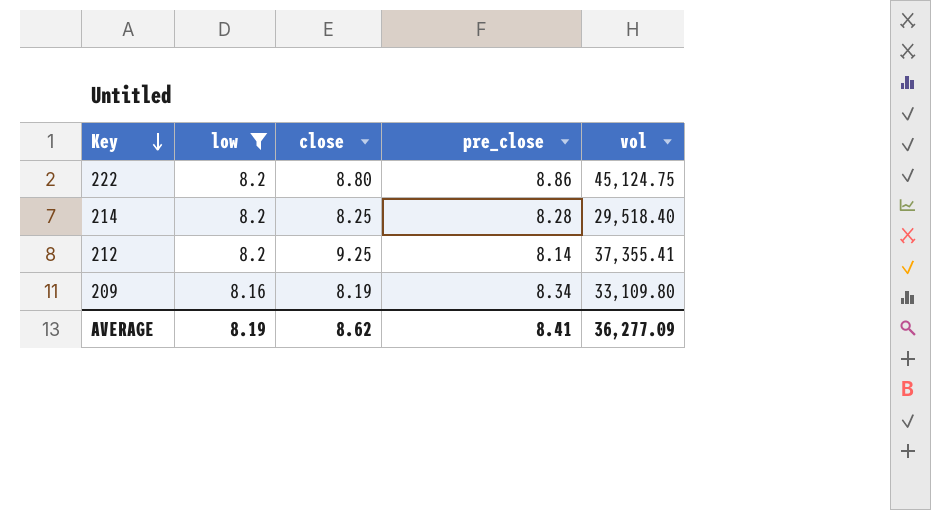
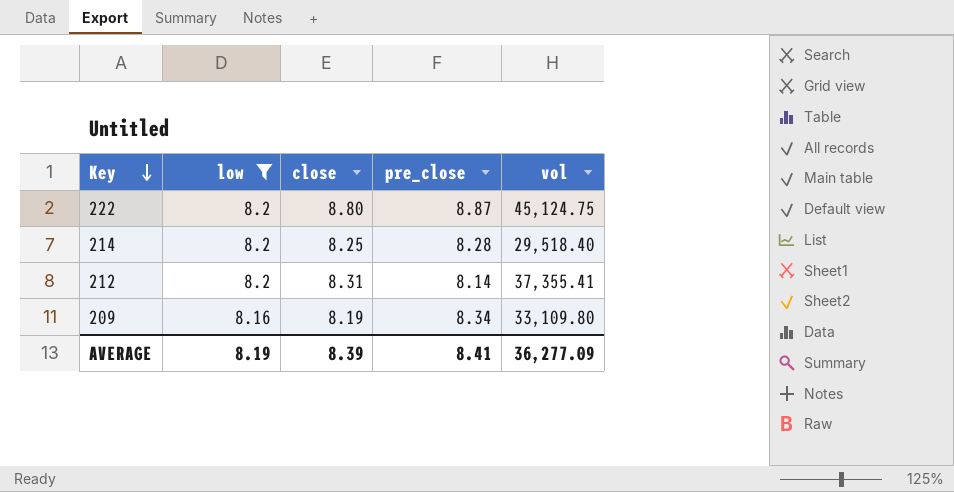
222 | pre_close: 8.86 -> 8.87
212 | close: 9.25 -> 8.31
AVERAGE | close: 8.62 -> 8.39

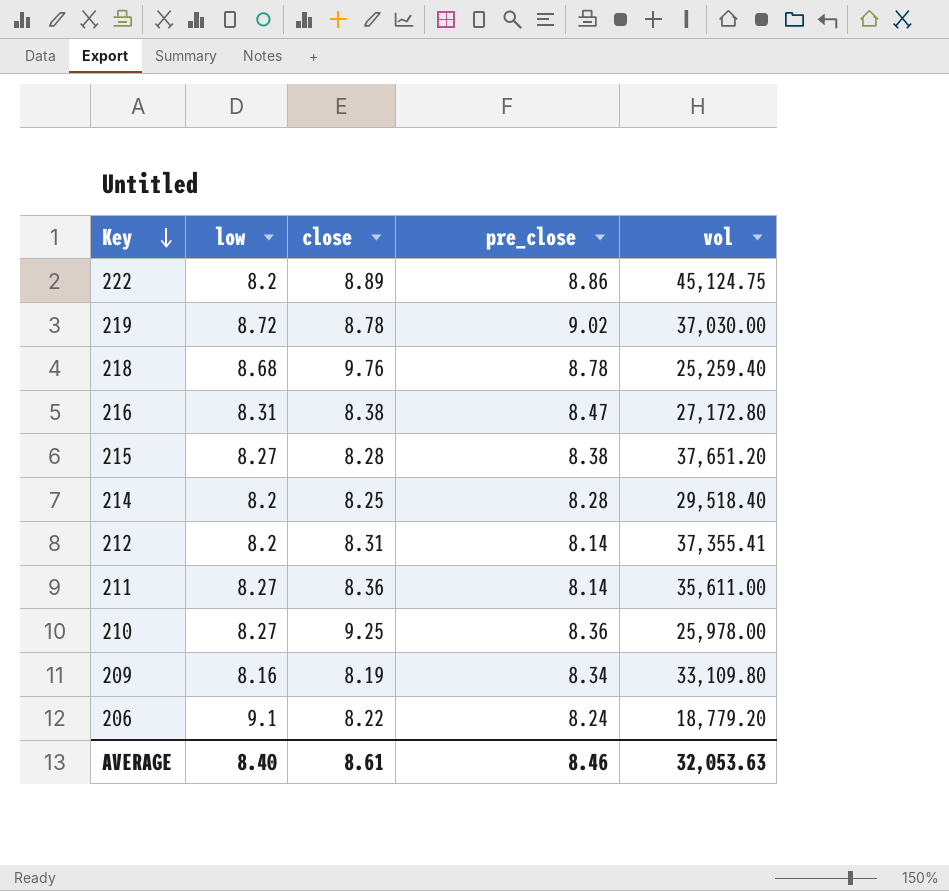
filter: low <= 8.2 -> none
222 | close: 8.80 -> 8.89
222 | pre_close: 8.87 -> 8.86
AVERAGE | low: 8.19 -> 8.40
AVERAGE | close: 8.39 -> 8.61
AVERAGE | pre_close: 8.41 -> 8.46
AVERAGE | vol: 36,277.09 -> 32,053.63

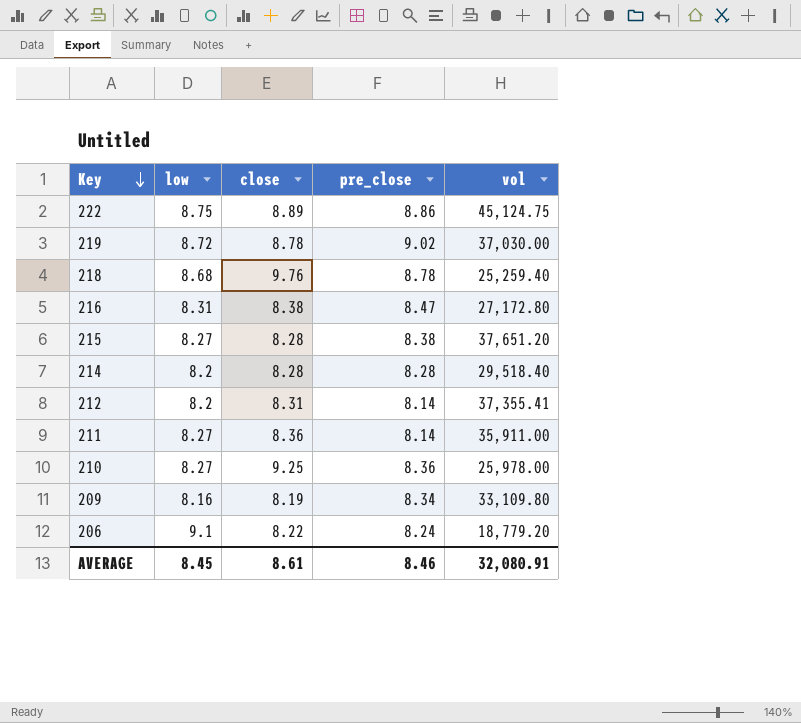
222 | low: 8.2 -> 8.75
214 | close: 8.25 -> 8.28
211 | vol: 35,611.00 -> 35,911.00
AVERAGE | low: 8.40 -> 8.45
AVERAGE | vol: 32,053.63 -> 32,080.91

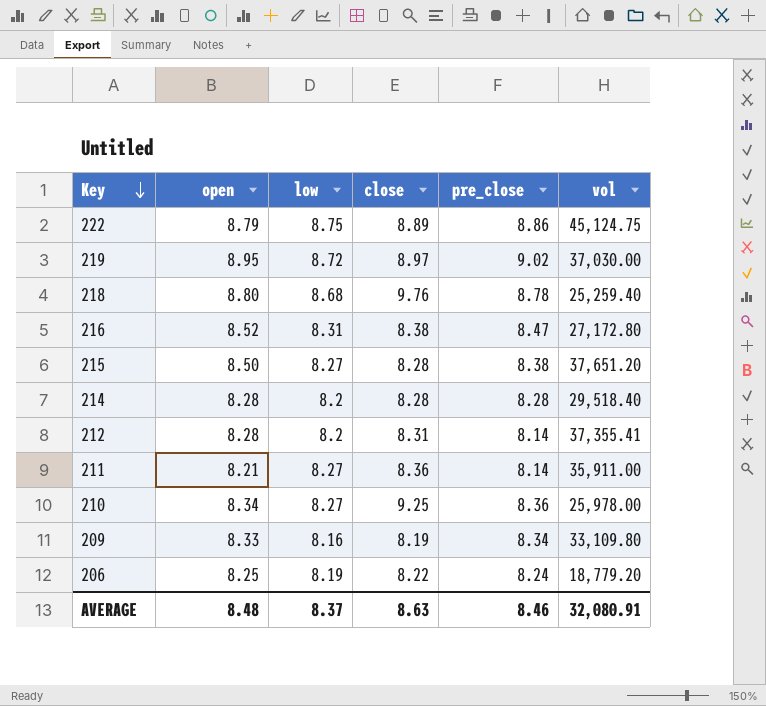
column open | position: none -> 2
219 | close: 8.78 -> 8.97
206 | low: 9.1 -> 8.19
AVERAGE | low: 8.45 -> 8.37
AVERAGE | close: 8.61 -> 8.63

